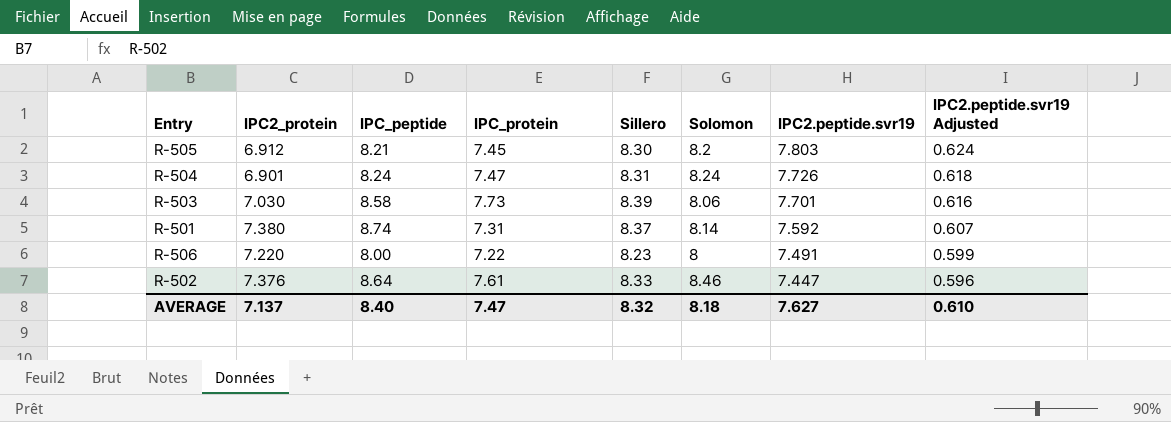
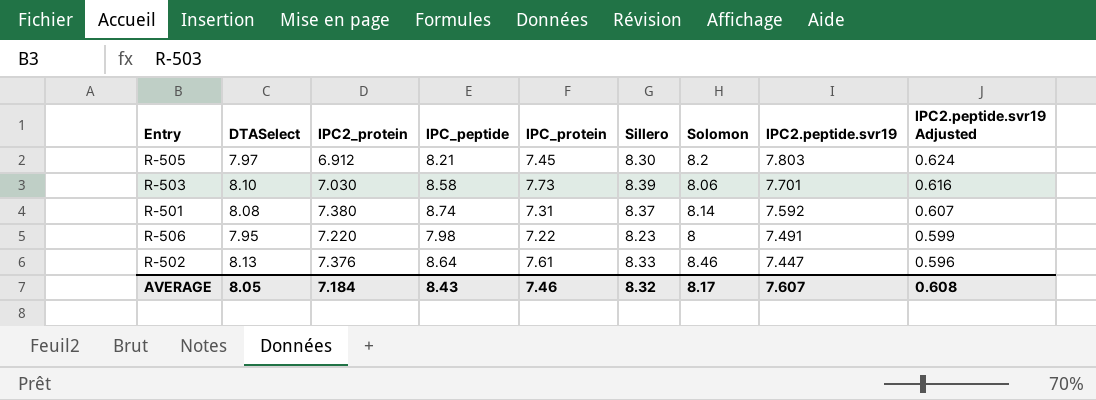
column DTASelect | position: none -> 2
row R-504: 6.901 | 8.24 | 7.47 | 8.31 | 8.24 | 7.726 | 0.618 -> none
R-506 | IPC_peptide: 8.00 -> 7.98
AVERAGE | IPC2_protein: 7.137 -> 7.184
AVERAGE | IPC_peptide: 8.40 -> 8.43
AVERAGE | IPC_protein: 7.47 -> 7.46
AVERAGE | Solomon: 8.18 -> 8.17
AVERAGE | IPC2.peptide.svr19: 7.627 -> 7.607
AVERAGE | IPC2.peptide.svr19 Adjusted: 0.610 -> 0.608

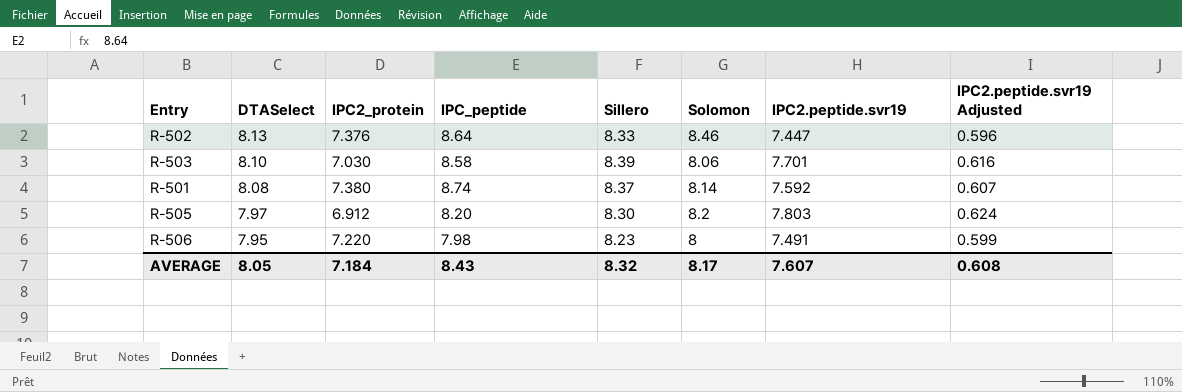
row order: IPC2.peptide.svr19 descending -> DTASelect descending
column IPC_protein | position: 5 -> none
R-505 | IPC_peptide: 8.21 -> 8.20

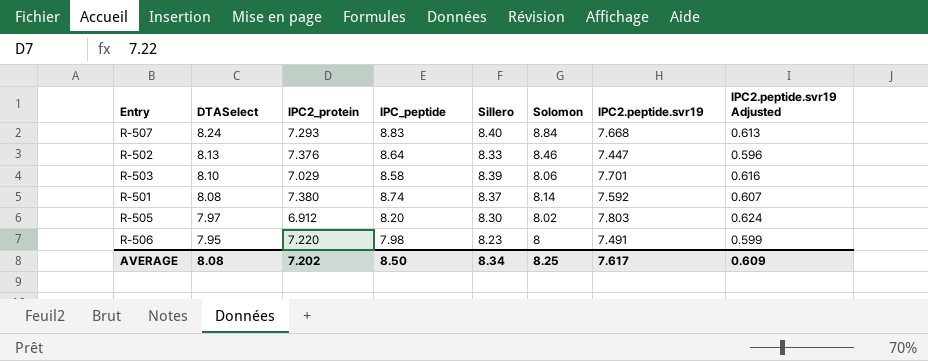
row R-507: none -> 8.24 | 7.293 | 8.83 | 8.40 | 8.84 | 7.668 | 0.613
R-503 | IPC2_protein: 7.030 -> 7.029
R-505 | Solomon: 8.2 -> 8.02
AVERAGE | DTASelect: 8.05 -> 8.08
AVERAGE | IPC2_protein: 7.184 -> 7.202
AVERAGE | IPC_peptide: 8.43 -> 8.50
AVERAGE | Sillero: 8.32 -> 8.34
AVERAGE | Solomon: 8.17 -> 8.25
AVERAGE | IPC2.peptide.svr19: 7.607 -> 7.617
AVERAGE | IPC2.peptide.svr19 Adjusted: 0.608 -> 0.609

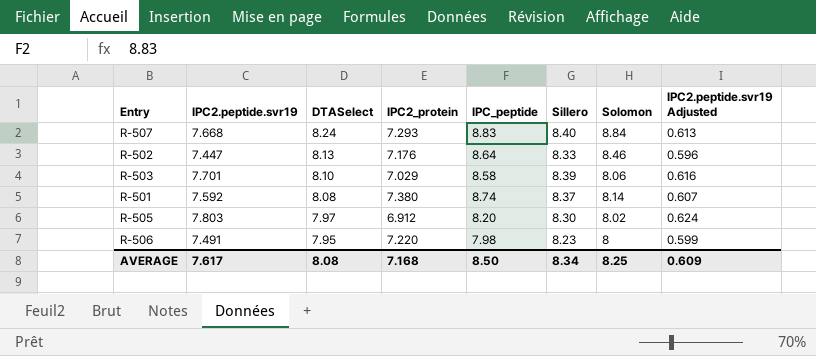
column IPC2.peptide.svr19 | position: 7 -> 2
R-502 | IPC2_protein: 7.376 -> 7.176
AVERAGE | IPC2_protein: 7.202 -> 7.168

